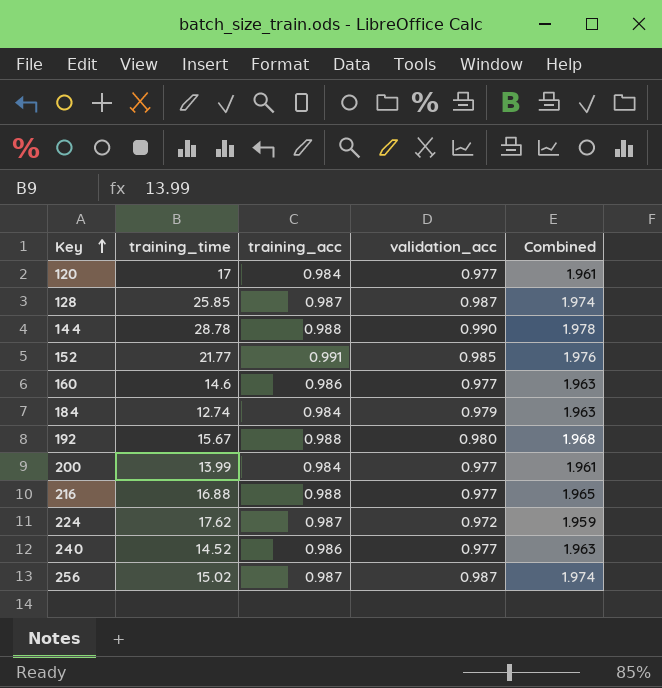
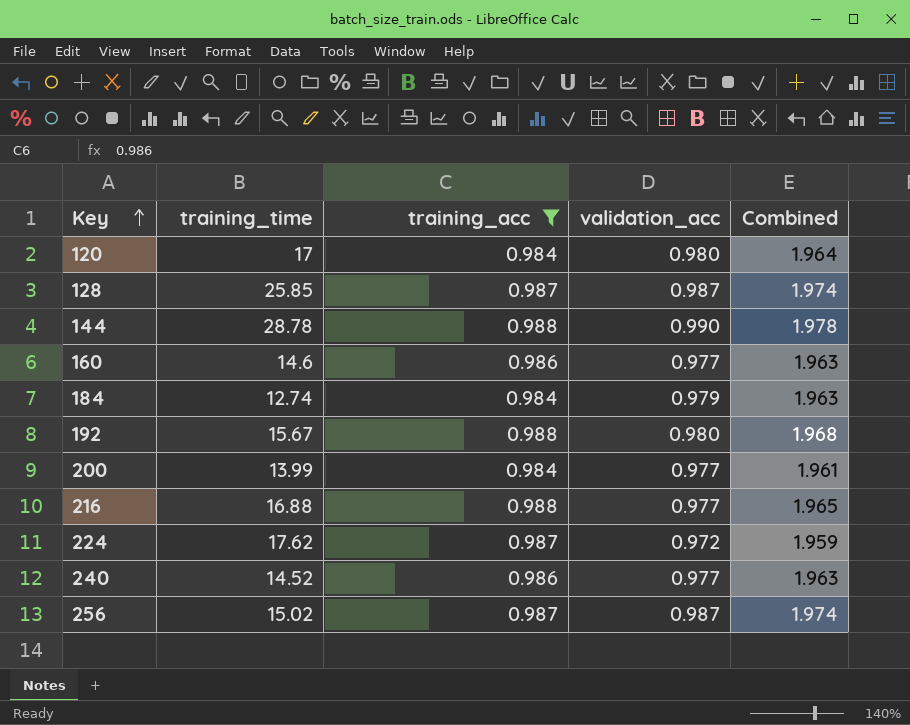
filter: none -> training_acc != 0.991
120 | validation_acc: 0.977 -> 0.980
120 | Combined: 1.961 -> 1.964

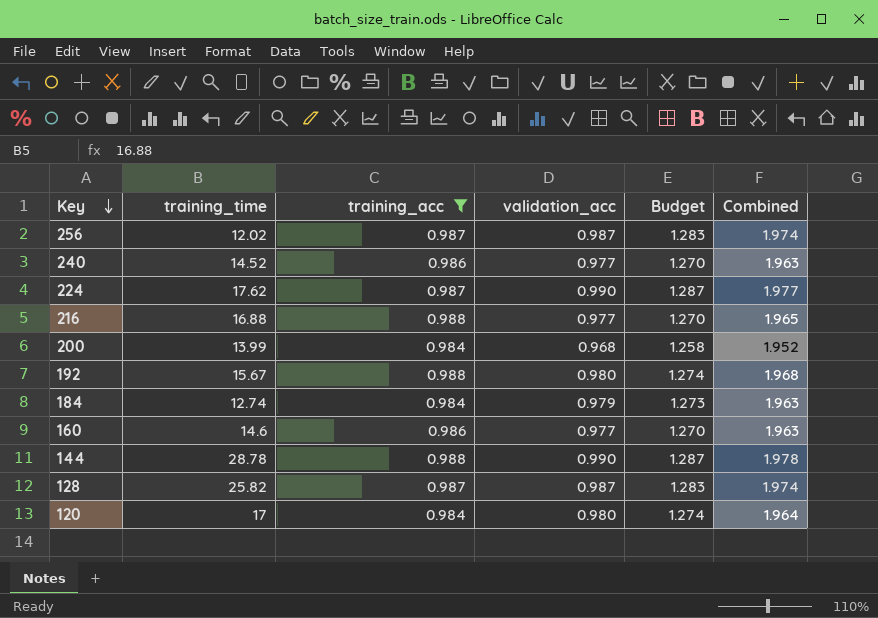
row order: Key ascending -> Key descending
column Budget | formula: none -> [validation_acc] * 1.3
256 | training_time: 15.02 -> 12.02
224 | validation_acc: 0.972 -> 0.990
224 | Combined: 1.959 -> 1.977
200 | validation_acc: 0.977 -> 0.968
200 | Combined: 1.961 -> 1.952
128 | training_time: 25.85 -> 25.82

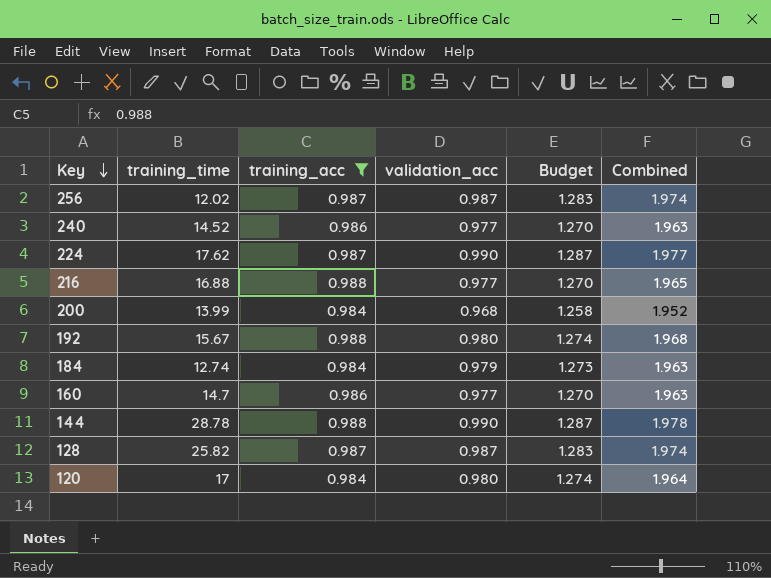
160 | training_time: 14.6 -> 14.7

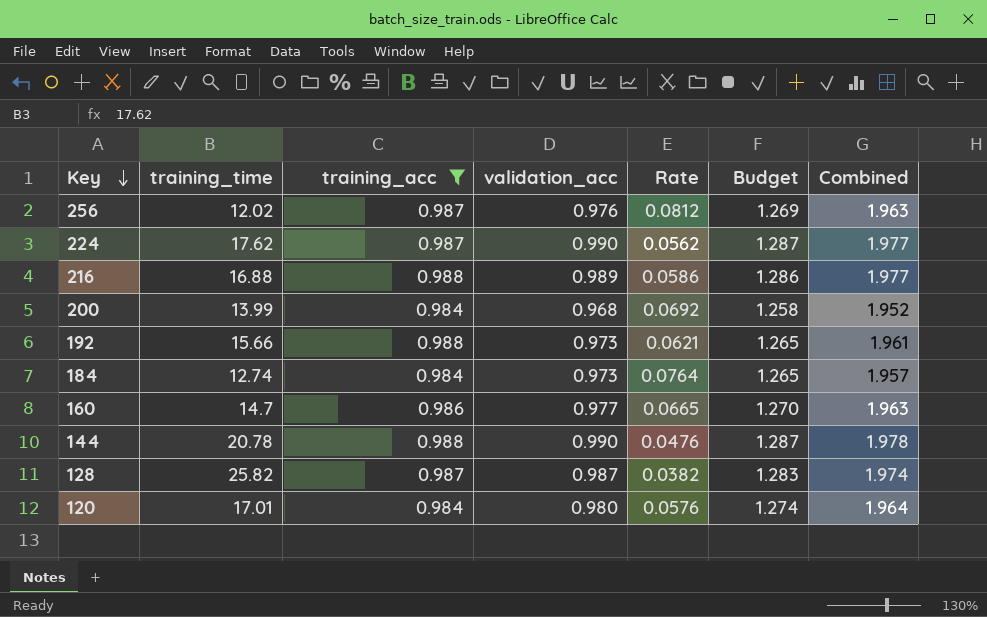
column Rate | formula: none -> [validation_acc] / [training_time]
row 240: 14.52 | 0.986 | 0.977 | 1.270 | 1.963 -> none
256 | validation_acc: 0.987 -> 0.976
256 | Budget: 1.283 -> 1.269
256 | Combined: 1.974 -> 1.963
216 | validation_acc: 0.977 -> 0.989
216 | Budget: 1.270 -> 1.286
216 | Combined: 1.965 -> 1.977
192 | training_time: 15.67 -> 15.66
192 | validation_acc: 0.980 -> 0.973
192 | Budget: 1.274 -> 1.265
192 | Combined: 1.968 -> 1.961
184 | validation_acc: 0.979 -> 0.973
184 | Budget: 1.273 -> 1.265
184 | Combined: 1.963 -> 1.957
144 | training_time: 28.78 -> 20.78
120 | training_time: 17 -> 17.01

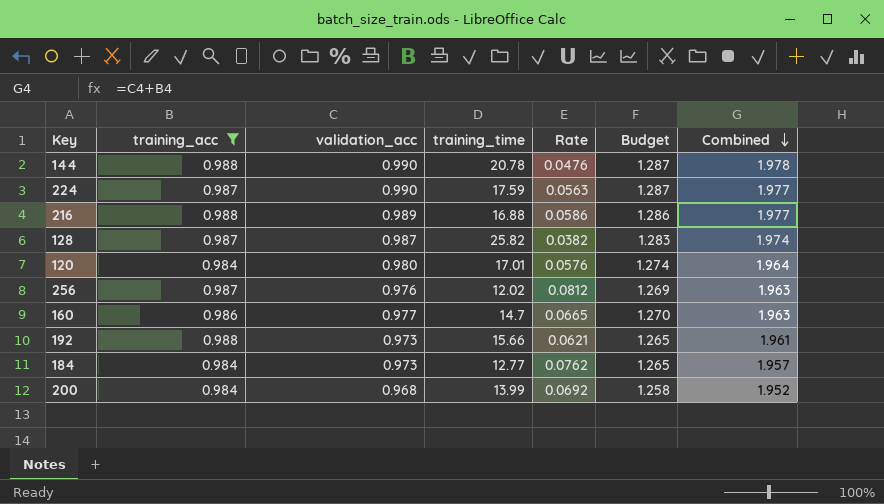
row order: Key descending -> Combined descending
column training_time | position: 2 -> 4
224 | training_time: 17.62 -> 17.59
224 | Rate: 0.0562 -> 0.0563
184 | training_time: 12.74 -> 12.77
184 | Rate: 0.0764 -> 0.0762

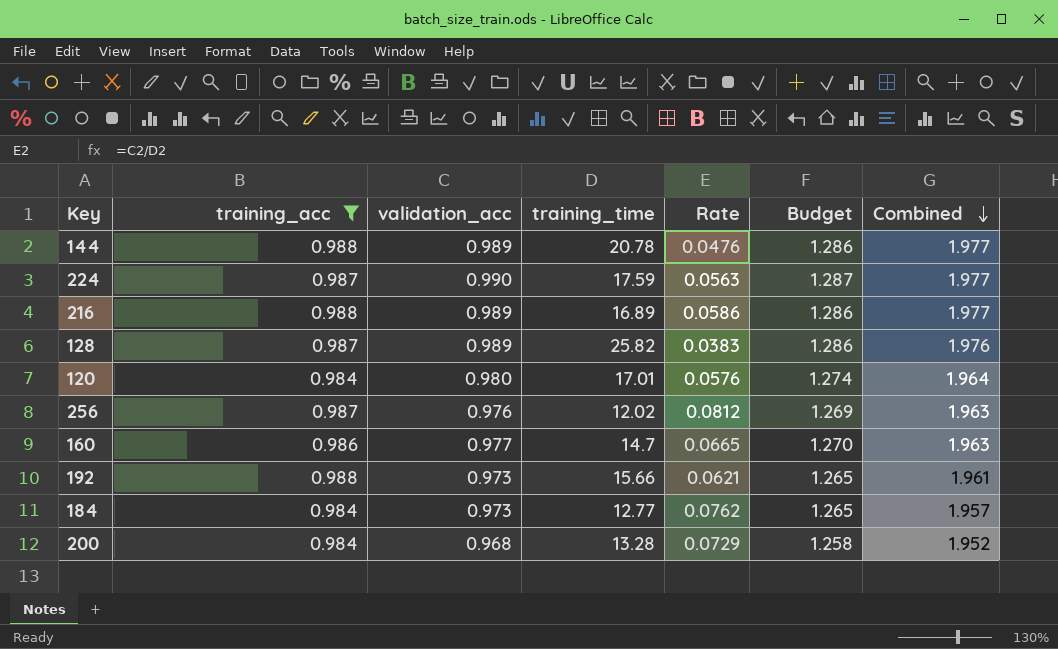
144 | validation_acc: 0.990 -> 0.989
144 | Budget: 1.287 -> 1.286
144 | Combined: 1.978 -> 1.977
216 | training_time: 16.88 -> 16.89
128 | validation_acc: 0.987 -> 0.989
128 | Rate: 0.0382 -> 0.0383
128 | Budget: 1.283 -> 1.286
128 | Combined: 1.974 -> 1.976
200 | training_time: 13.99 -> 13.28
200 | Rate: 0.0692 -> 0.0729

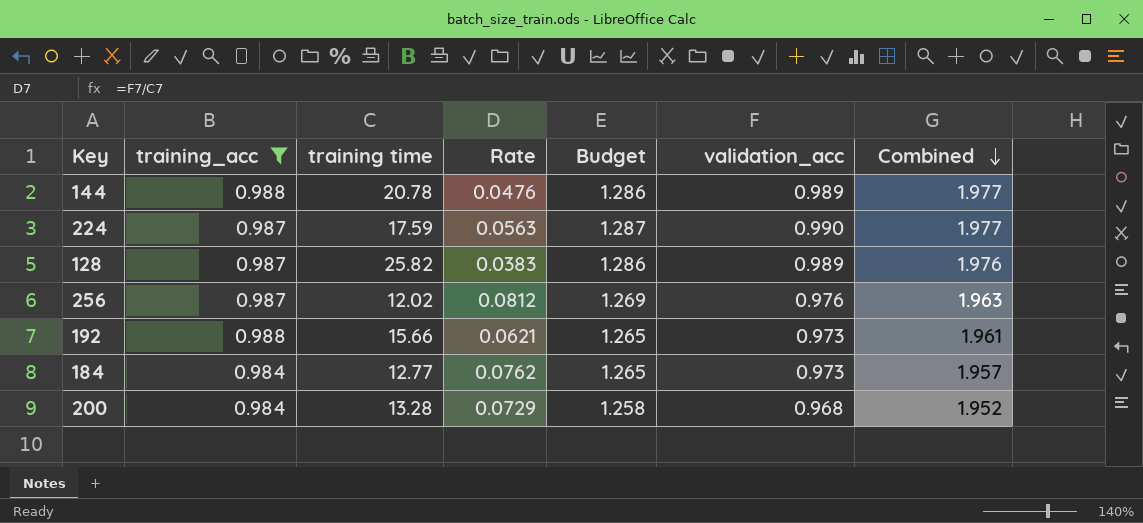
column name: training_time -> training time
column validation_acc | position: 3 -> 6
row 216: 0.988 | 0.989 | 16.89 | 0.0586 | 1.286 | 1.977 -> none
row 120: 0.984 | 0.980 | 17.01 | 0.0576 | 1.274 | 1.964 -> none
row 160: 0.986 | 0.977 | 14.7 | 0.0665 | 1.270 | 1.963 -> none

